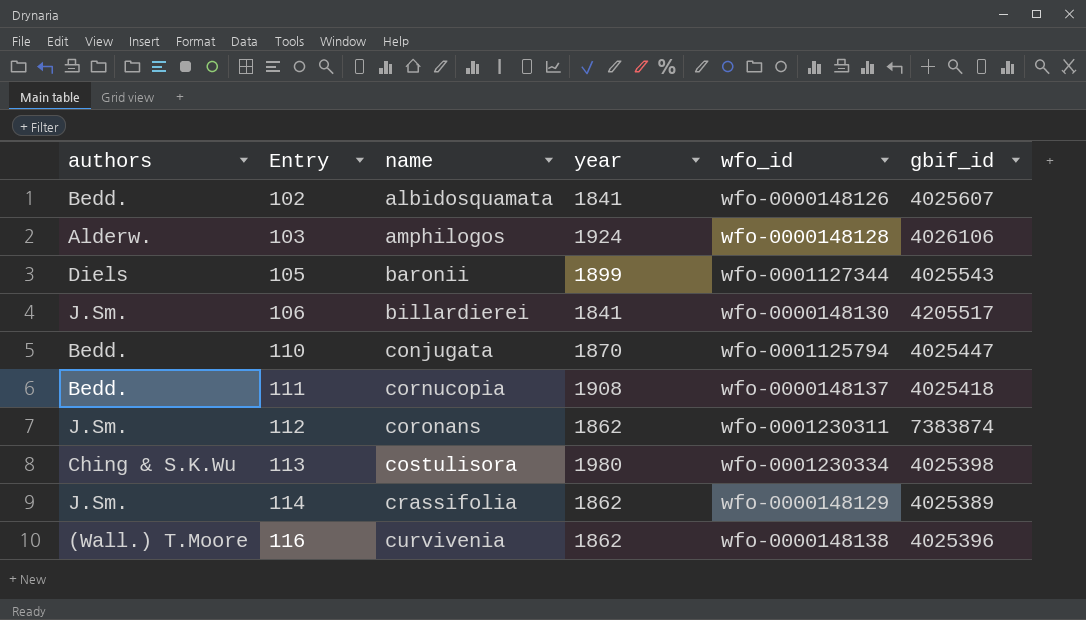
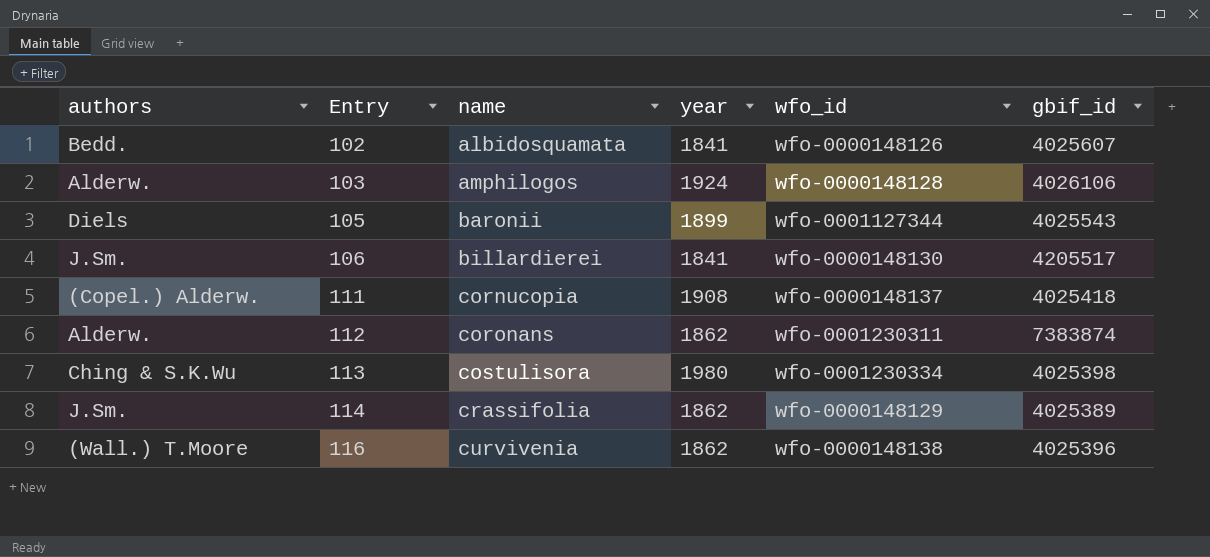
row 110: Bedd. | conjugata | 1870 | wfo-0001125794 | 4025447 -> none
111 | authors: Bedd. -> (Copel.) Alderw.
112 | authors: J.Sm. -> Alderw.

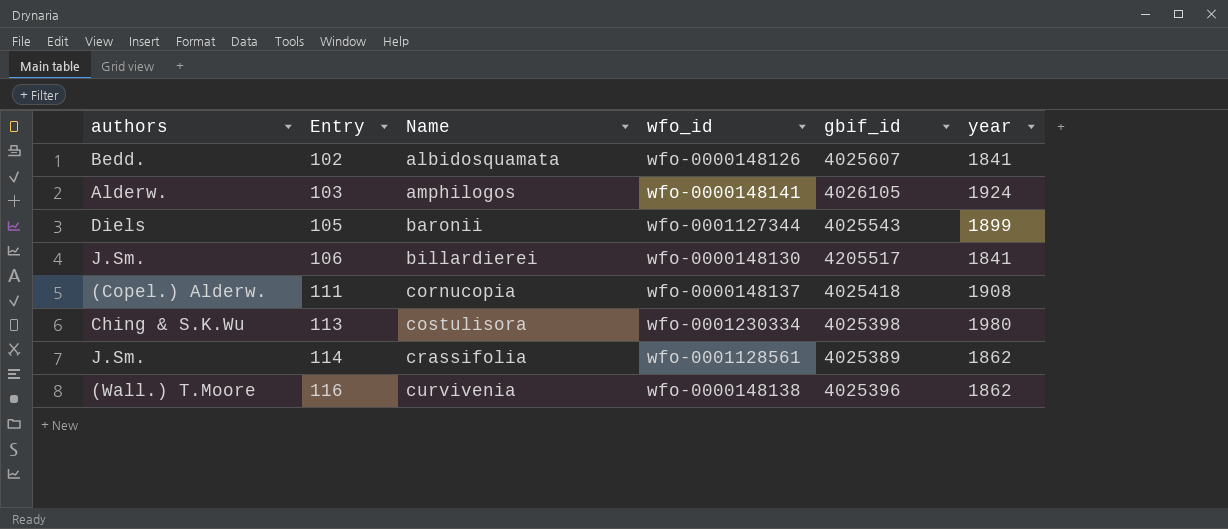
column name: name -> Name
column year | position: 4 -> 6
row 112: Alderw. | coronans | 1862 | wfo-0001230311 | 7383874 -> none
103 | wfo_id: wfo-0000148128 -> wfo-0000148141
103 | gbif_id: 4026106 -> 4026105
114 | wfo_id: wfo-0000148129 -> wfo-0001128561

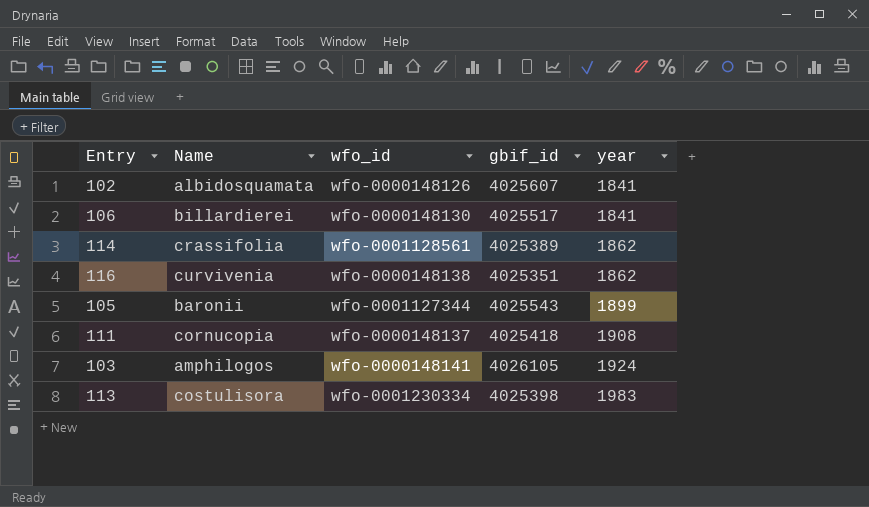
row order: Entry ascending -> year ascending
column authors | position: 1 -> none
106 | gbif_id: 4205517 -> 4025517
116 | gbif_id: 4025396 -> 4025351
113 | year: 1980 -> 1983

